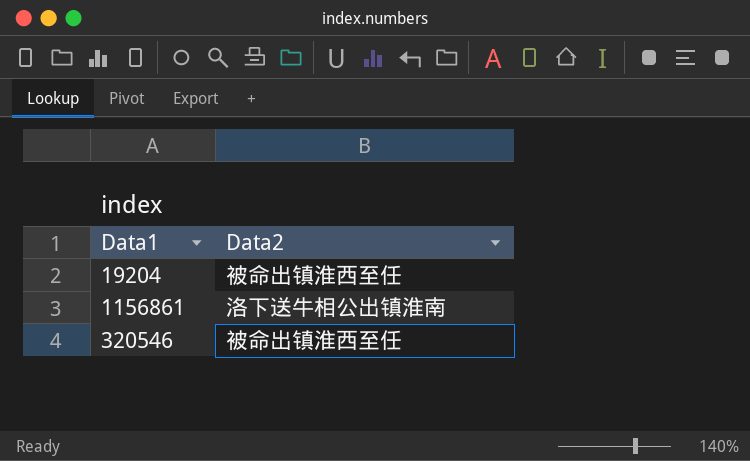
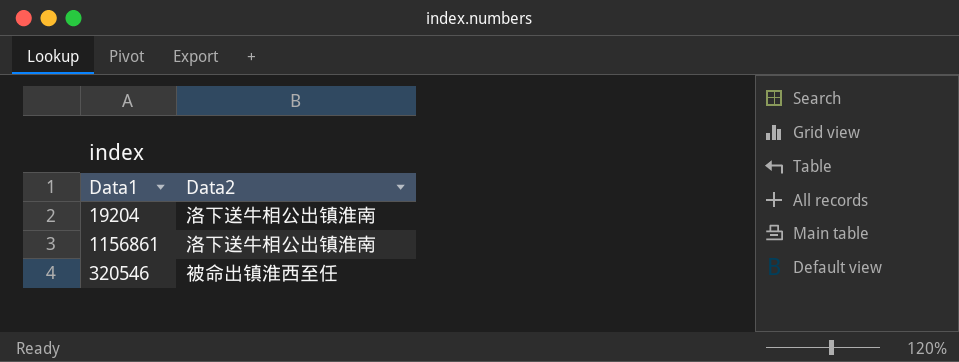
19204 | Data2: 被命出镇淮西至任 -> 洛下送牛相公出镇淮南

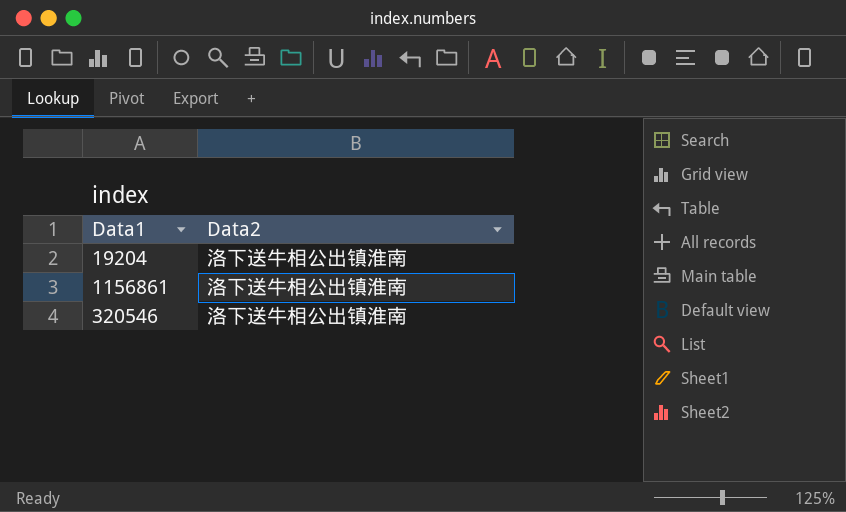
320546 | Data2: 被命出镇淮西至任 -> 洛下送牛相公出镇淮南

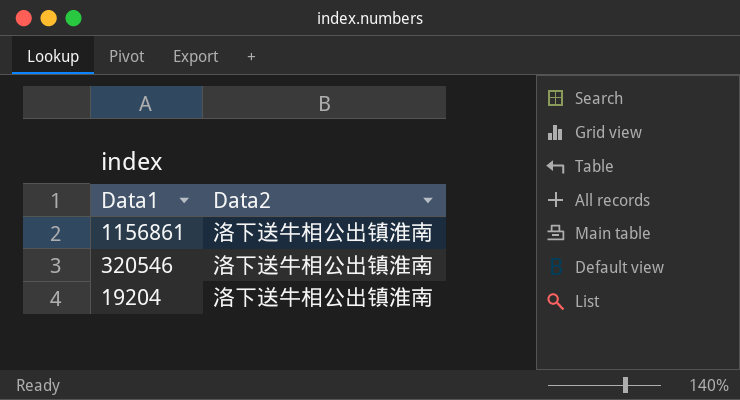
row order: none -> Data1 descending

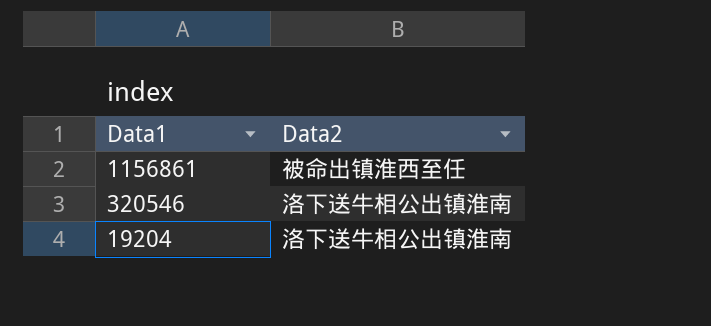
1156861 | Data2: 洛下送牛相公出镇淮南 -> 被命出镇淮西至任

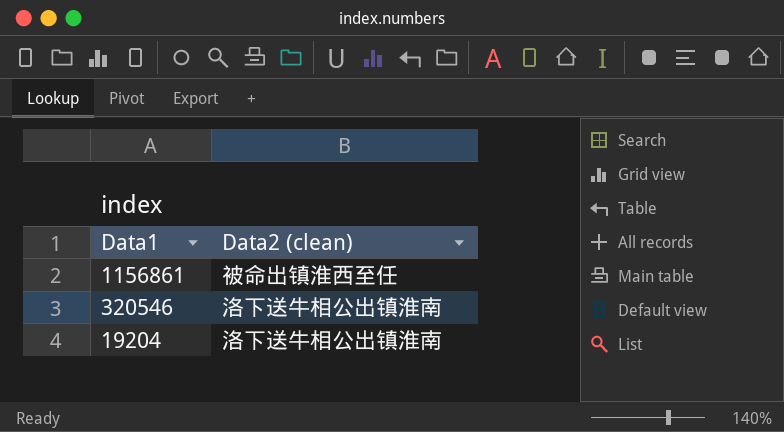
column name: Data2 -> Data2 (clean)

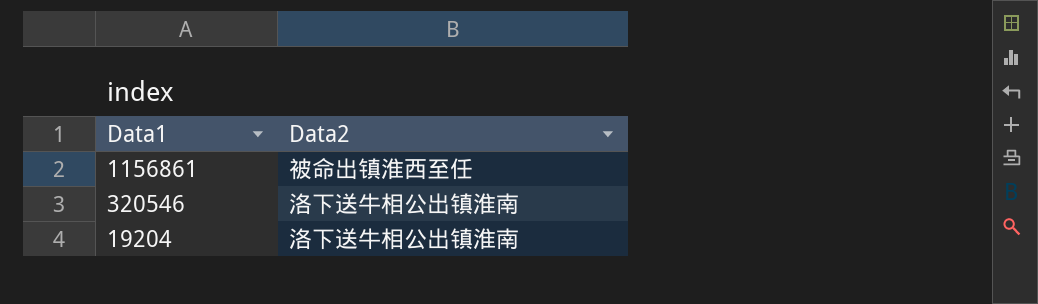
column name: Data2 (clean) -> Data2

